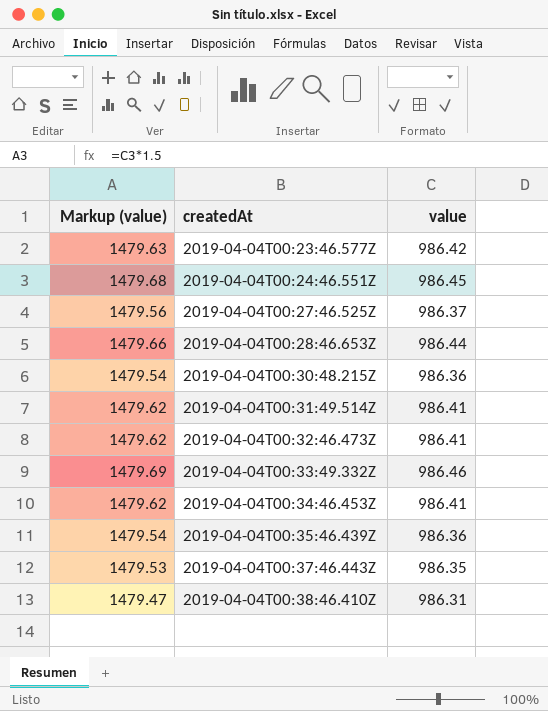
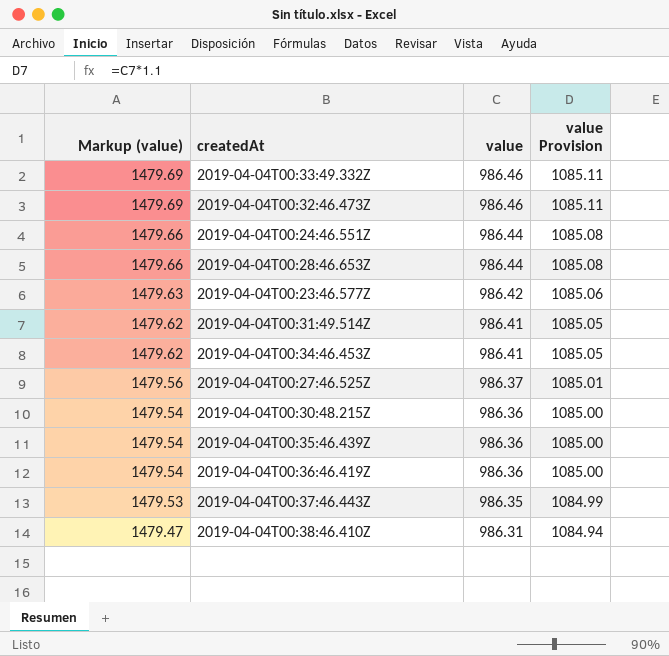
row order: createdAt ascending -> Markup (value) descending
column value Provision | formula: none -> [value] * 1.1
2019-04-04T00:32:46.473Z | Markup (value): 1479.62 -> 1479.69
2019-04-04T00:32:46.473Z | value: 986.41 -> 986.46
2019-04-04T00:24:46.551Z | Markup (value): 1479.68 -> 1479.66
2019-04-04T00:24:46.551Z | value: 986.45 -> 986.44
row 2019-04-04T00:36:46.419Z: none -> 1479.54 | 986.36 | 1085.00

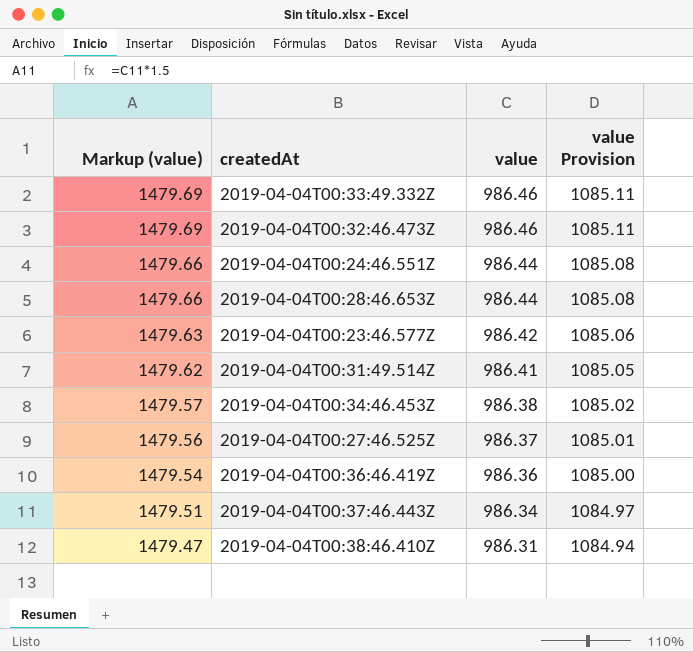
row 2019-04-04T00:30:48.215Z: 1479.54 | 986.36 | 1085.00 -> none
row 2019-04-04T00:35:46.439Z: 1479.54 | 986.36 | 1085.00 -> none
2019-04-04T00:34:46.453Z | Markup (value): 1479.62 -> 1479.57
2019-04-04T00:34:46.453Z | value: 986.41 -> 986.38
2019-04-04T00:34:46.453Z | value Provision: 1085.05 -> 1085.02
2019-04-04T00:37:46.443Z | Markup (value): 1479.53 -> 1479.51
2019-04-04T00:37:46.443Z | value: 986.35 -> 986.34
2019-04-04T00:37:46.443Z | value Provision: 1084.99 -> 1084.97

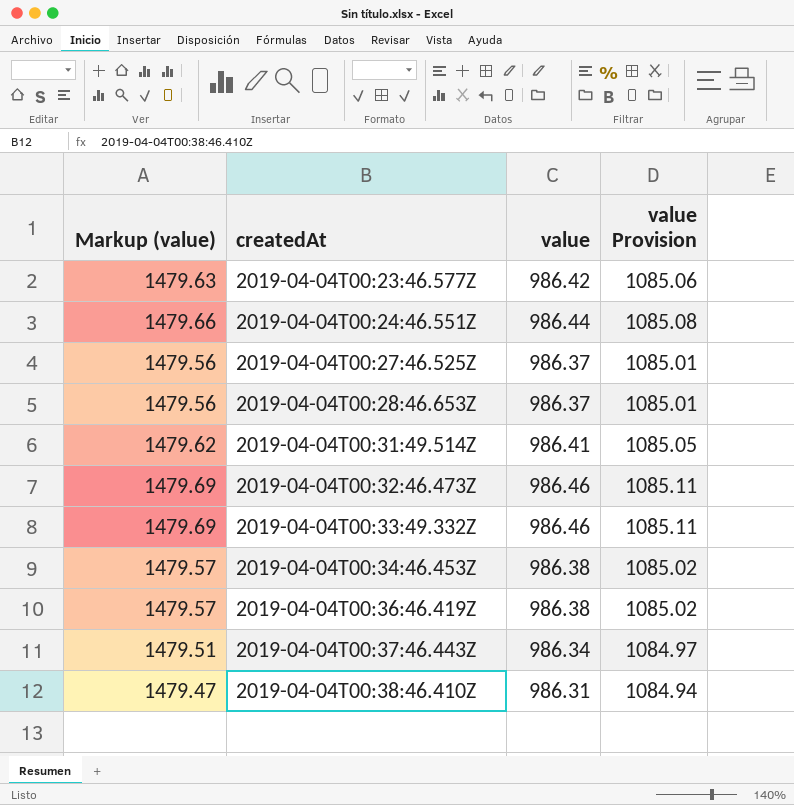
row order: Markup (value) descending -> createdAt ascending
2019-04-04T00:28:46.653Z | Markup (value): 1479.66 -> 1479.56
2019-04-04T00:28:46.653Z | value: 986.44 -> 986.37
2019-04-04T00:28:46.653Z | value Provision: 1085.08 -> 1085.01
2019-04-04T00:36:46.419Z | Markup (value): 1479.54 -> 1479.57
2019-04-04T00:36:46.419Z | value: 986.36 -> 986.38
2019-04-04T00:36:46.419Z | value Provision: 1085.00 -> 1085.02

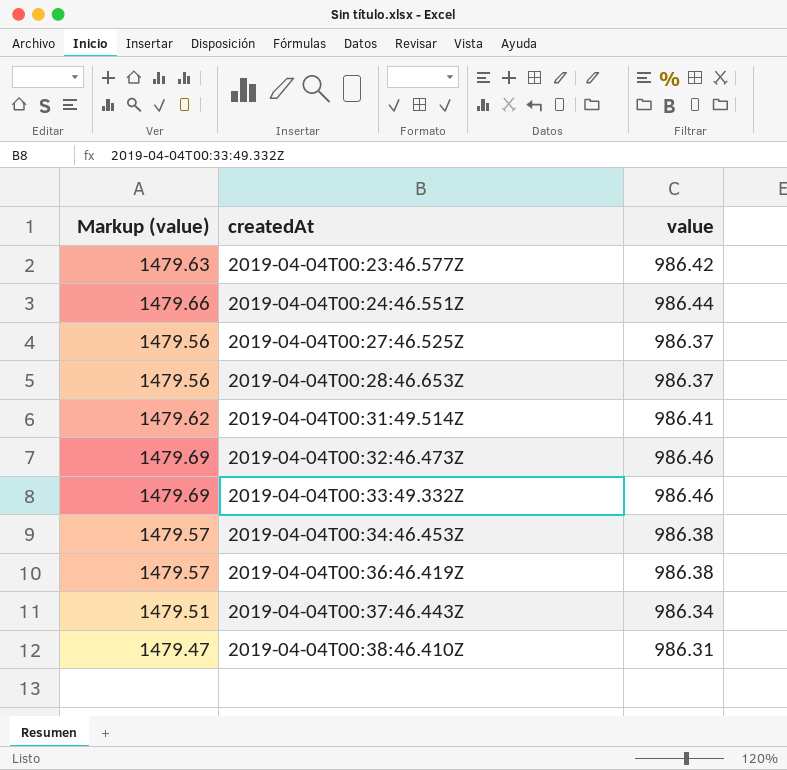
column value Provision | formula: [value] * 1.1 -> none

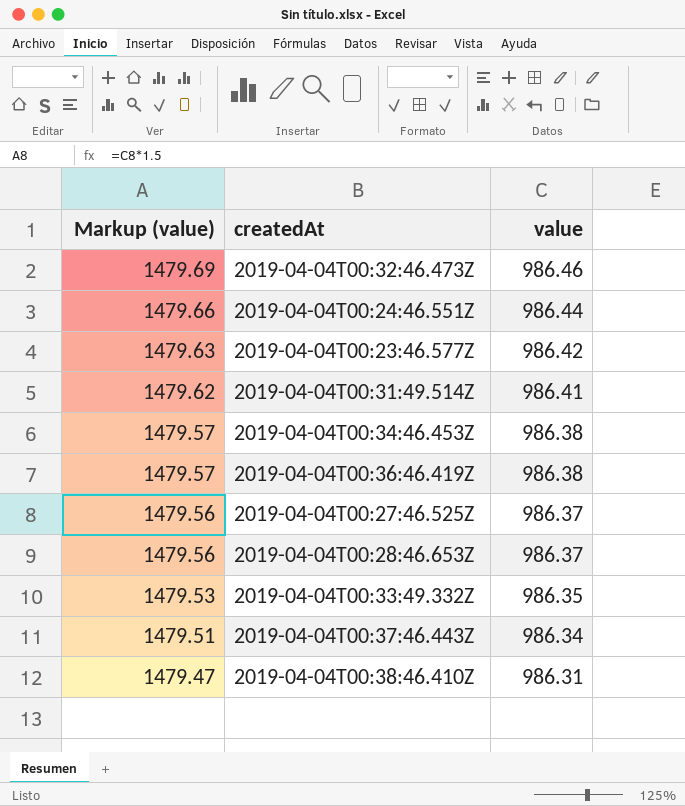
row order: createdAt ascending -> Markup (value) descending
2019-04-04T00:33:49.332Z | Markup (value): 1479.69 -> 1479.53
2019-04-04T00:33:49.332Z | value: 986.46 -> 986.35

